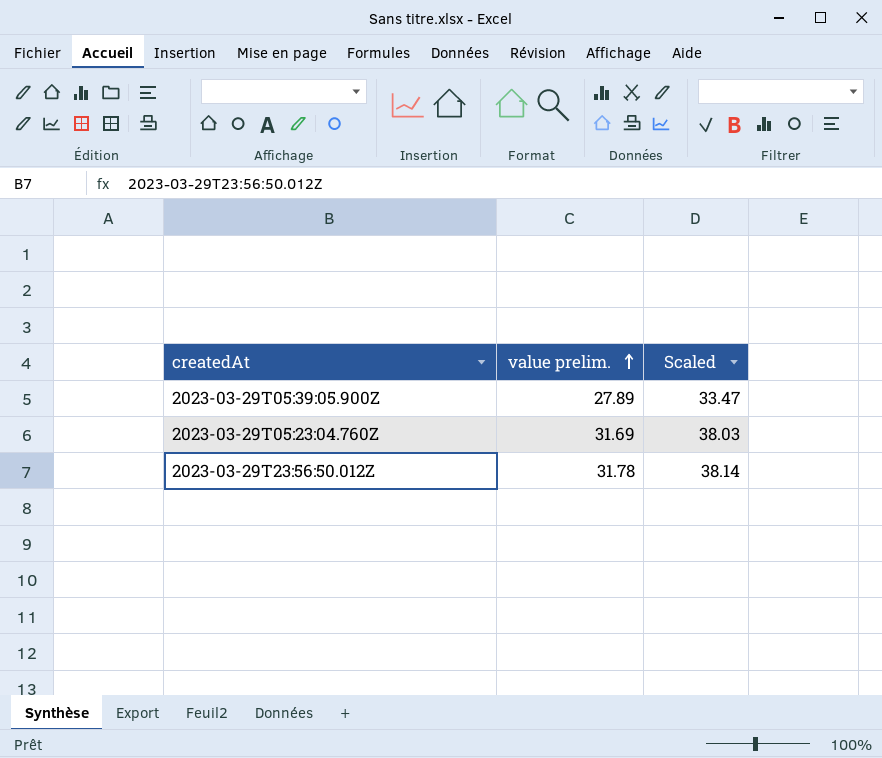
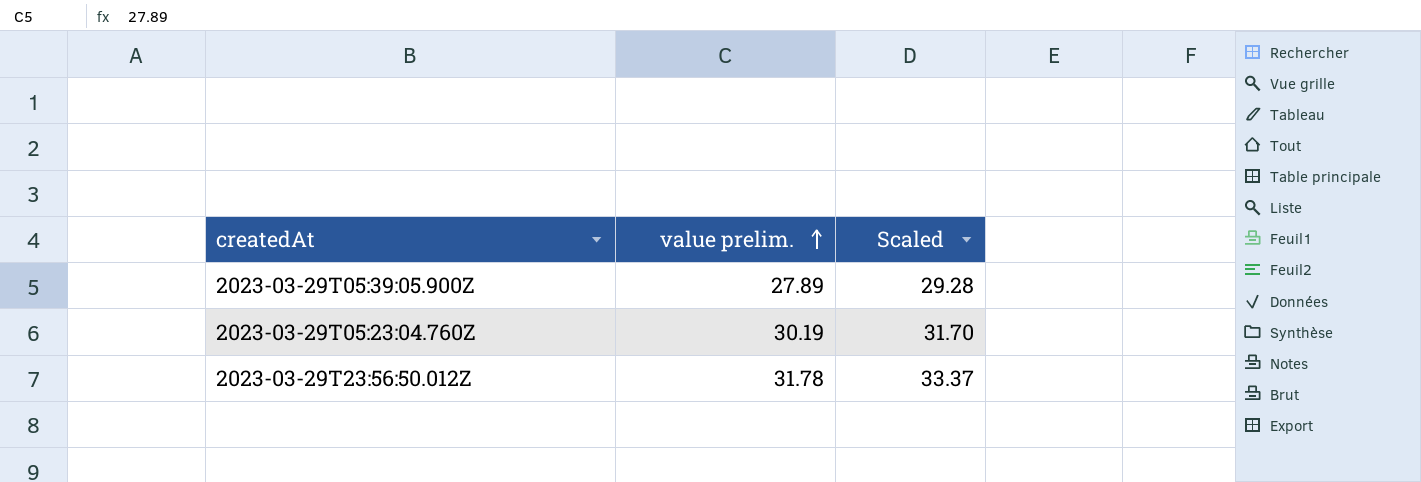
column Scaled | formula: [value prelim.] * 1.2 -> [value prelim.] * 1.05
2023-03-29T05:23:04.760Z | value prelim.: 31.69 -> 30.19

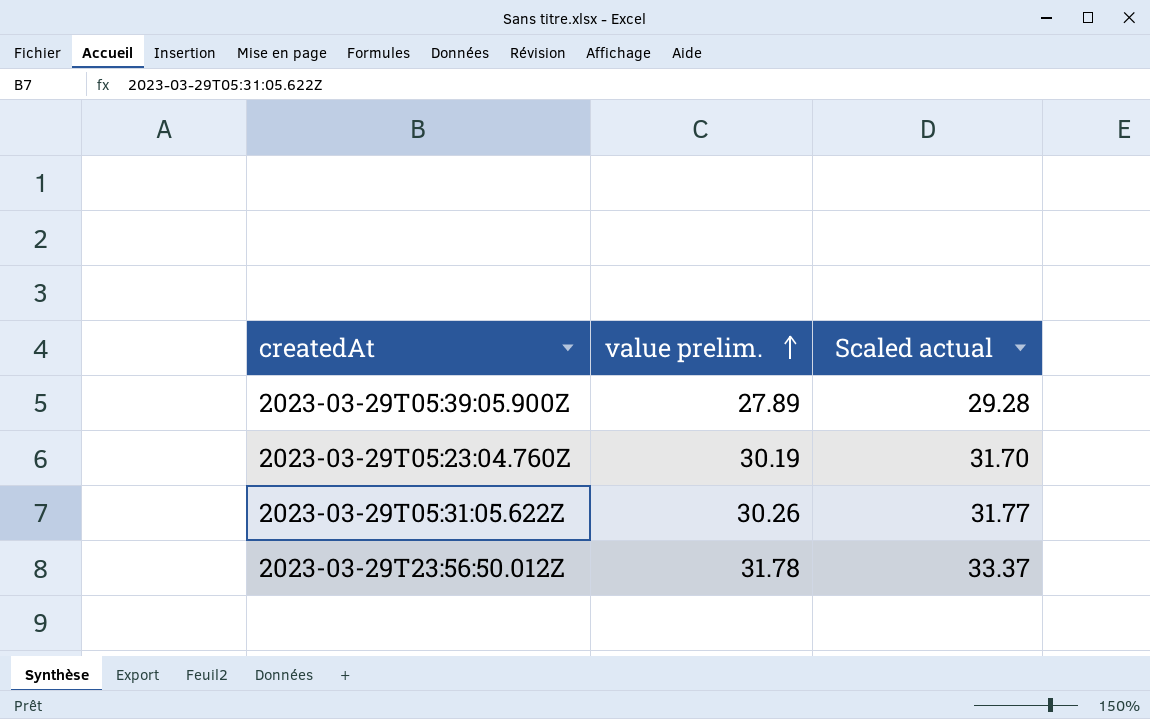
column name: Scaled -> Scaled actual
row 2023-03-29T05:31:05.622Z: none -> 30.26 | 31.77

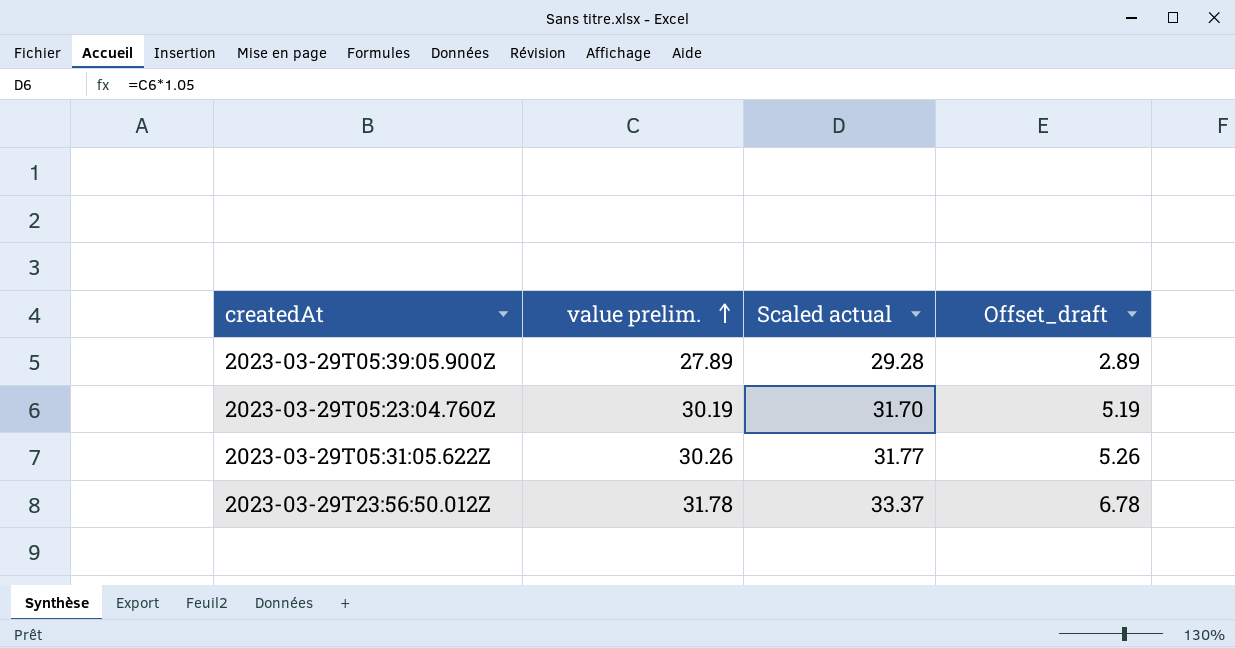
column Offset_draft | formula: none -> [value prelim.] - 25

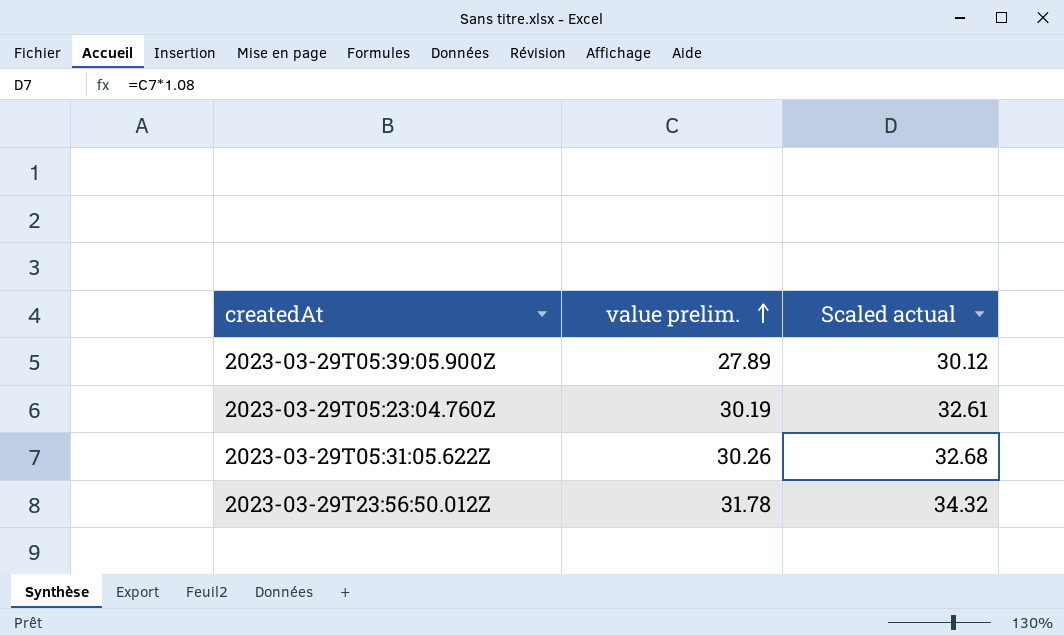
column Offset_draft | formula: [value prelim.] - 25 -> none
column Scaled actual | formula: [value prelim.] * 1.05 -> [value prelim.] * 1.08

